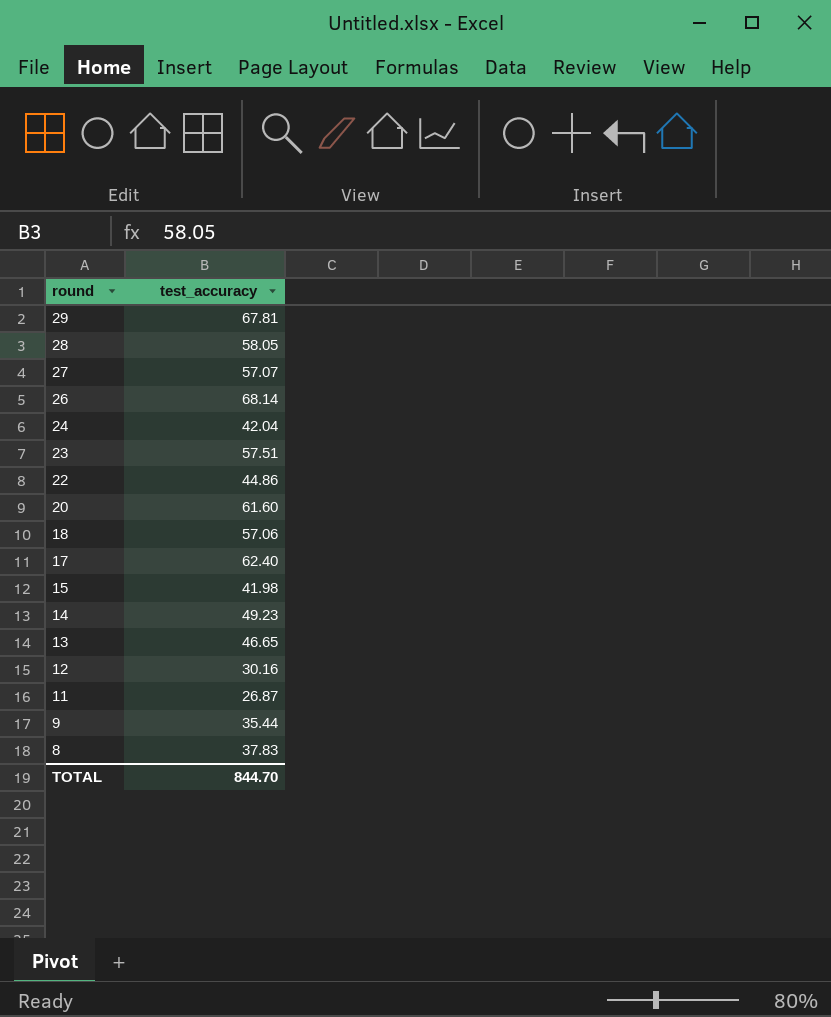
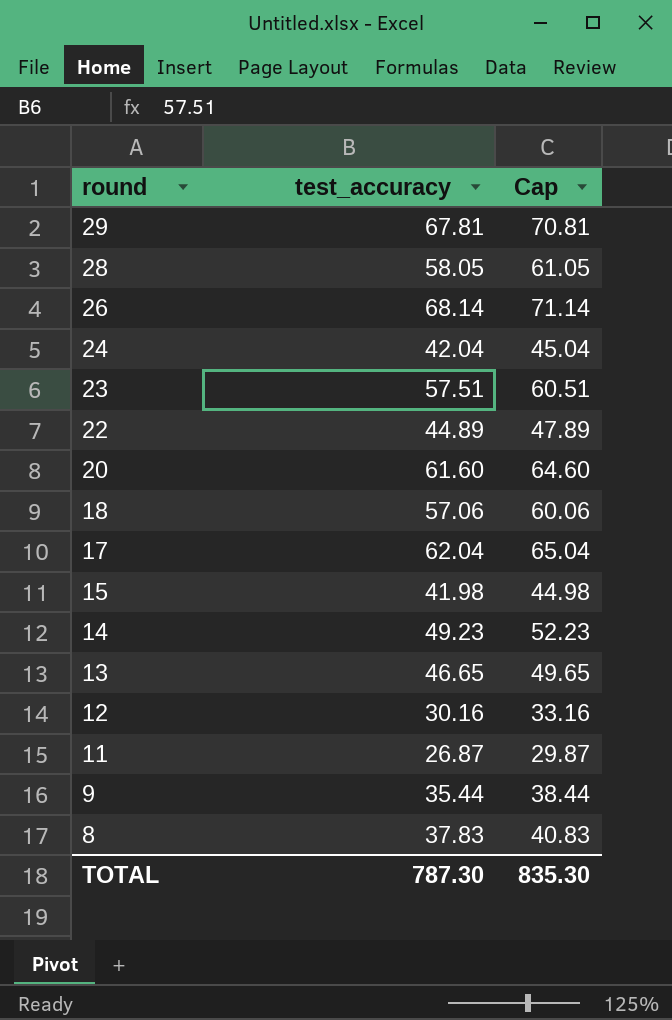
column Cap | formula: none -> [test_accuracy] + 3
row 27: 57.07 -> none
22 | test_accuracy: 44.86 -> 44.89
17 | test_accuracy: 62.40 -> 62.04
TOTAL | test_accuracy: 844.70 -> 787.30

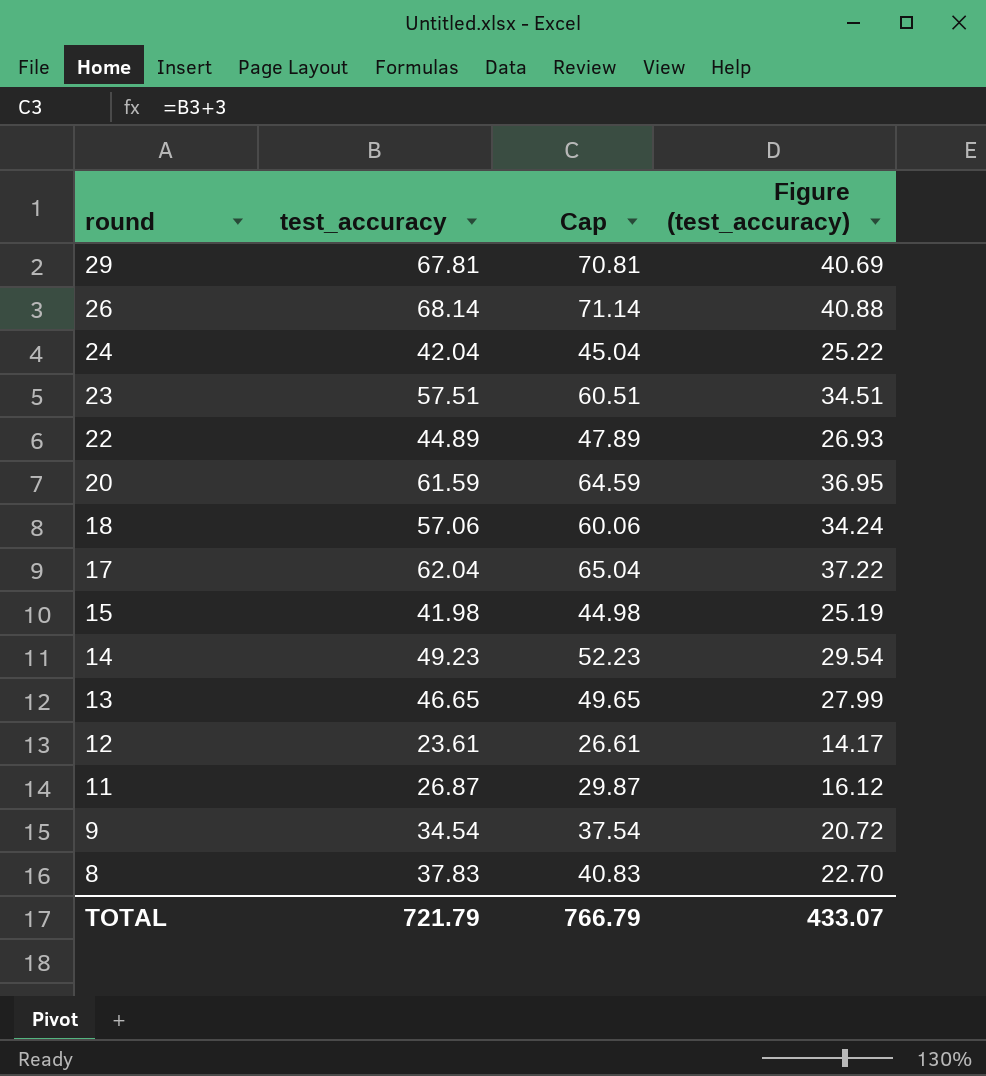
column Figure (test_accuracy) | formula: none -> [test_accuracy] * 0.6
row 28: 58.05 | 61.05 -> none
20 | test_accuracy: 61.60 -> 61.59
20 | Cap: 64.60 -> 64.59
12 | test_accuracy: 30.16 -> 23.61
12 | Cap: 33.16 -> 26.61
9 | test_accuracy: 35.44 -> 34.54
9 | Cap: 38.44 -> 37.54
TOTAL | test_accuracy: 787.30 -> 721.79
TOTAL | Cap: 835.30 -> 766.79

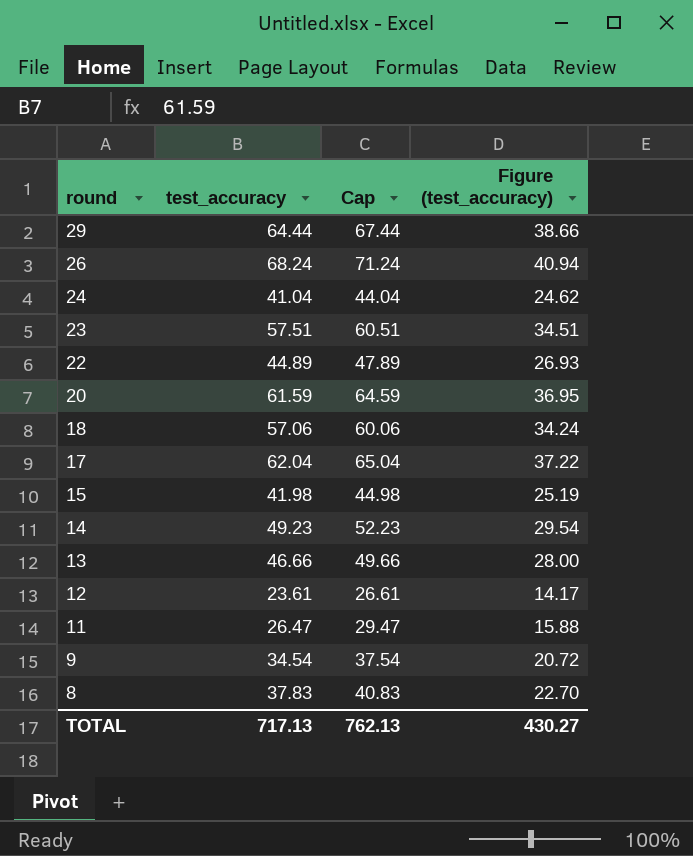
29 | test_accuracy: 67.81 -> 64.44
29 | Cap: 70.81 -> 67.44
29 | Figure (test_accuracy): 40.69 -> 38.66
26 | test_accuracy: 68.14 -> 68.24
26 | Cap: 71.14 -> 71.24
26 | Figure (test_accuracy): 40.88 -> 40.94
24 | test_accuracy: 42.04 -> 41.04
24 | Cap: 45.04 -> 44.04
24 | Figure (test_accuracy): 25.22 -> 24.62
13 | test_accuracy: 46.65 -> 46.66
13 | Cap: 49.65 -> 49.66
13 | Figure (test_accuracy): 27.99 -> 28.00
11 | test_accuracy: 26.87 -> 26.47
11 | Cap: 29.87 -> 29.47
11 | Figure (test_accuracy): 16.12 -> 15.88
TOTAL | test_accuracy: 721.79 -> 717.13
TOTAL | Cap: 766.79 -> 762.13
TOTAL | Figure (test_accuracy): 433.07 -> 430.27

